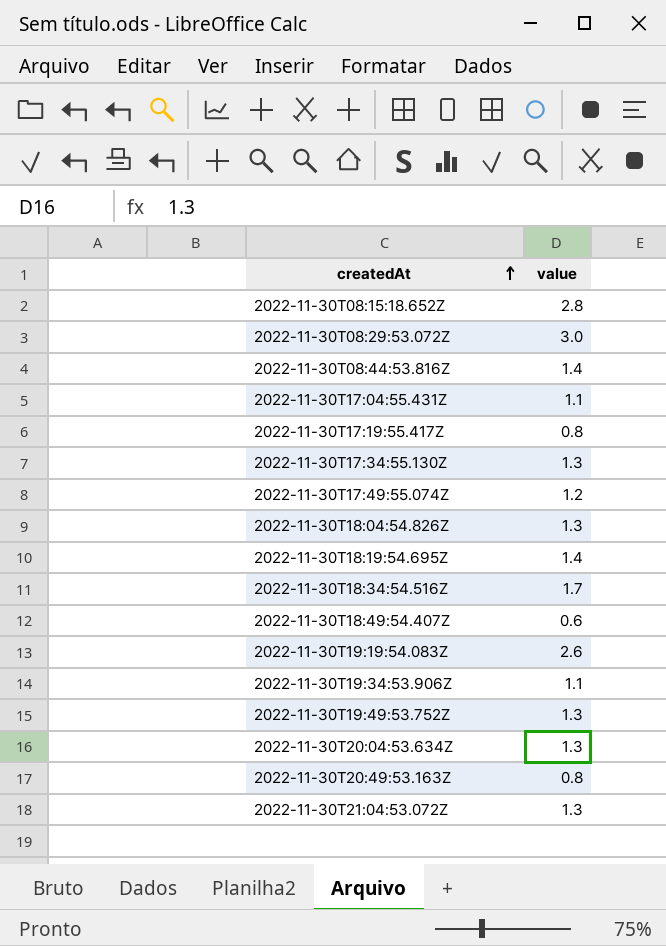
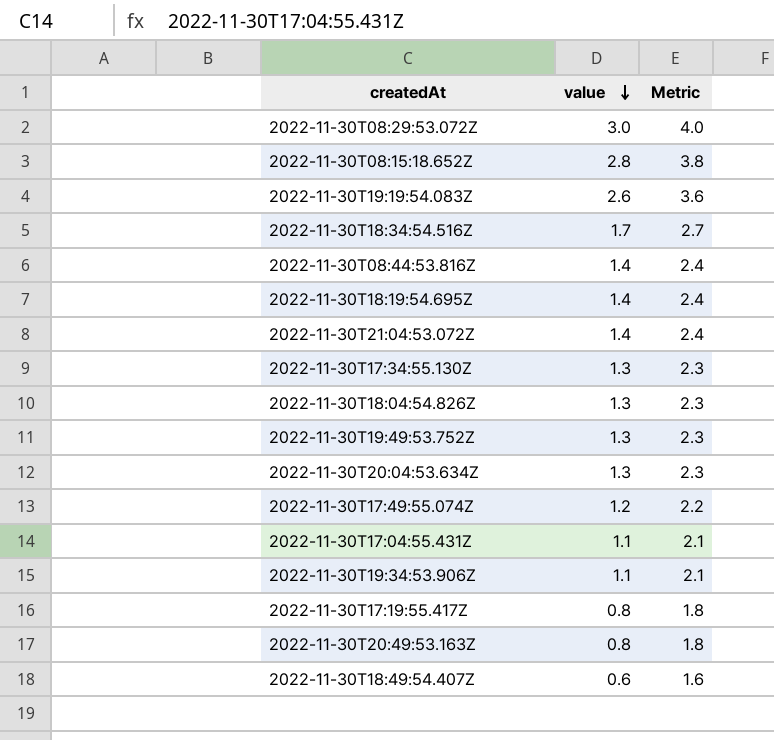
row order: createdAt ascending -> value descending
column Metric | formula: none -> [value] + 1
2022-11-30T21:04:53.072Z | value: 1.3 -> 1.4

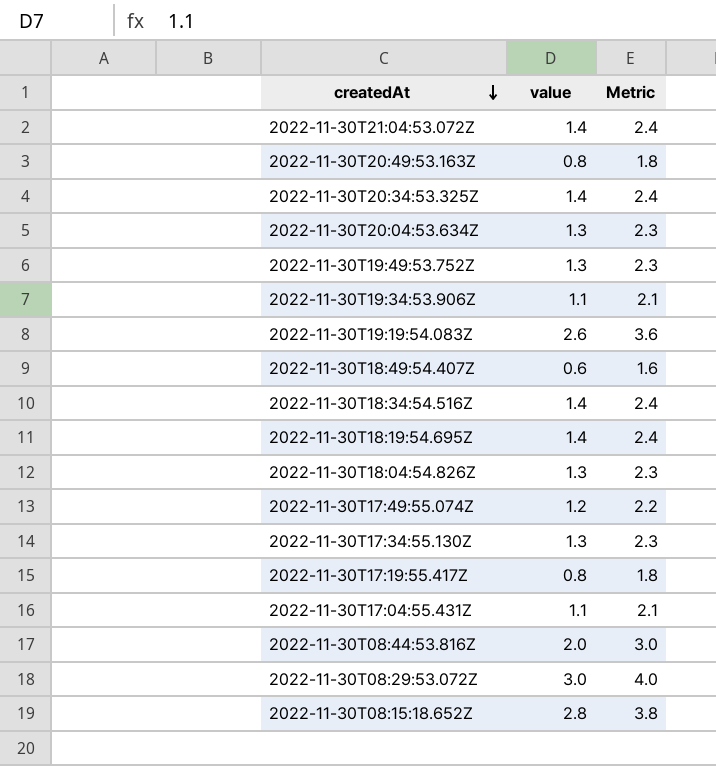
row order: value descending -> createdAt descending
row 2022-11-30T20:34:53.325Z: none -> 1.4 | 2.4
2022-11-30T18:34:54.516Z | value: 1.7 -> 1.4
2022-11-30T18:34:54.516Z | Metric: 2.7 -> 2.4
2022-11-30T08:44:53.816Z | value: 1.4 -> 2.0
2022-11-30T08:44:53.816Z | Metric: 2.4 -> 3.0

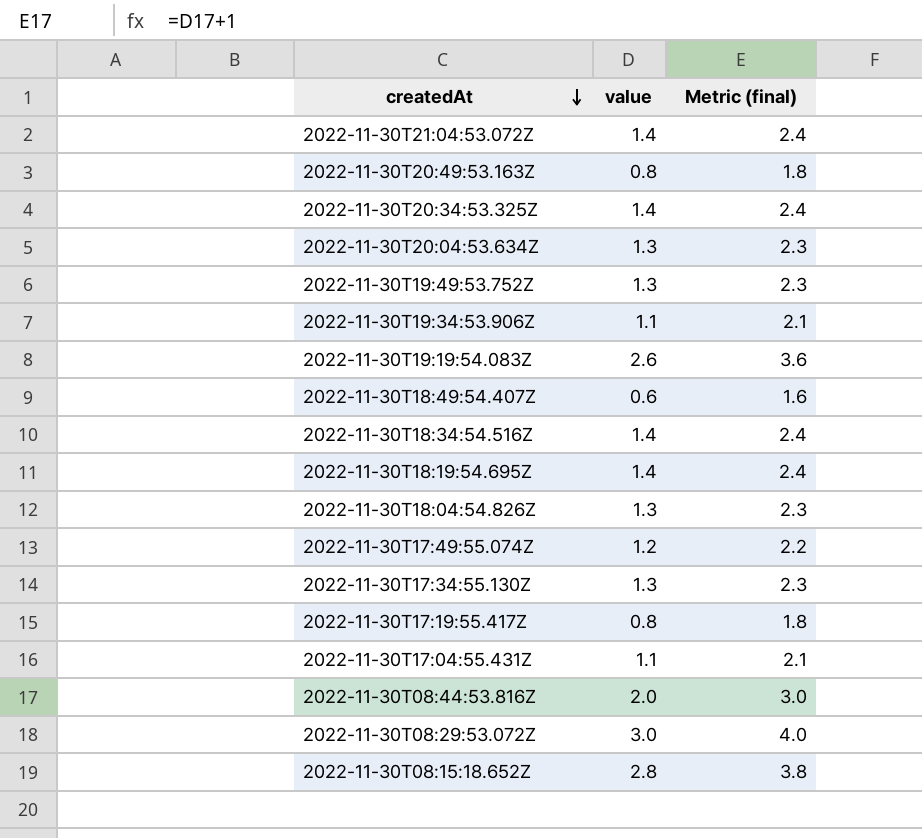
column name: Metric -> Metric (final)

